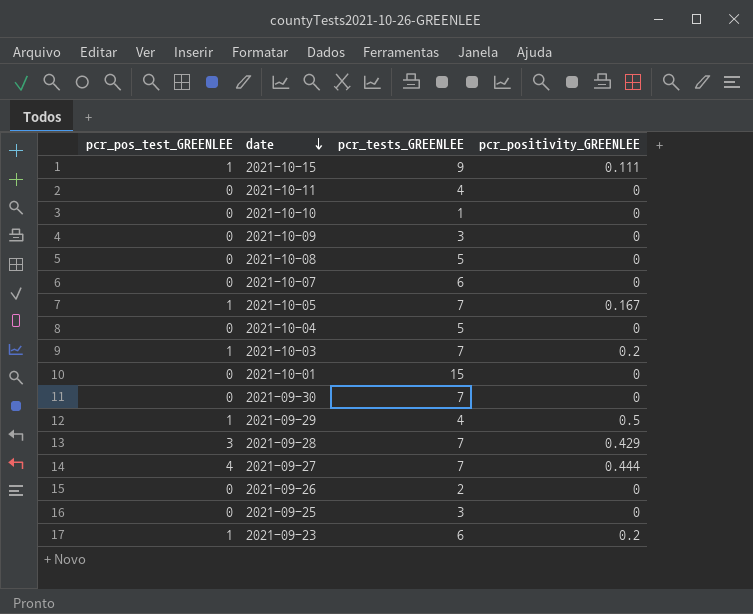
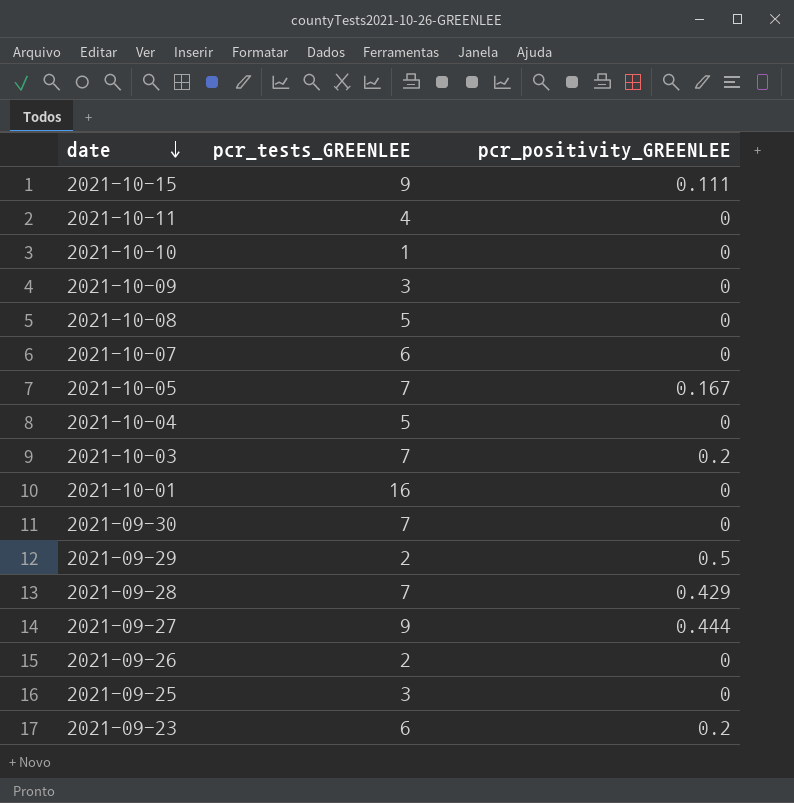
column pcr_pos_test_GREENLEE | position: 1 -> none
2021-10-01 | pcr_tests_GREENLEE: 15 -> 16
2021-09-29 | pcr_tests_GREENLEE: 4 -> 2
2021-09-27 | pcr_tests_GREENLEE: 7 -> 9

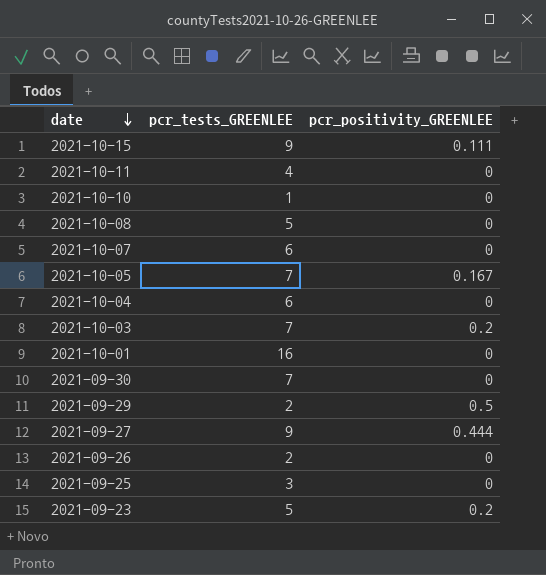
row 2021-10-09: 3 | 0 -> none
row 2021-09-28: 7 | 0.429 -> none
2021-10-04 | pcr_tests_GREENLEE: 5 -> 6
2021-09-23 | pcr_tests_GREENLEE: 6 -> 5

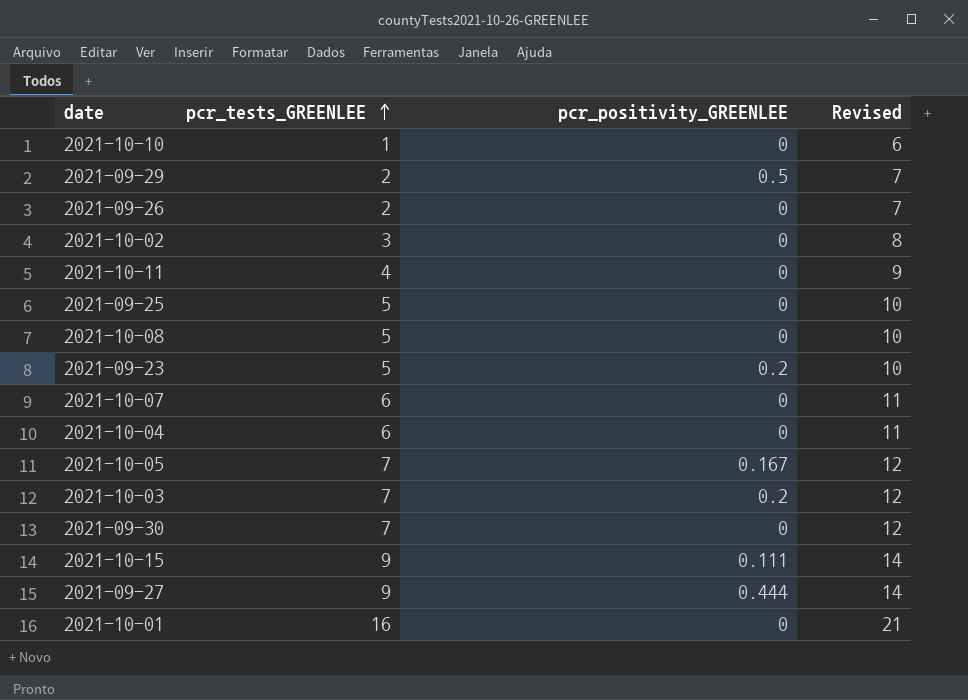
row order: date descending -> pcr_tests_GREENLEE ascending
column Revised | formula: none -> [pcr_tests_GREENLEE] + 5
row 2021-10-02: none -> 3 | 0 | 8
2021-09-25 | pcr_tests_GREENLEE: 3 -> 5

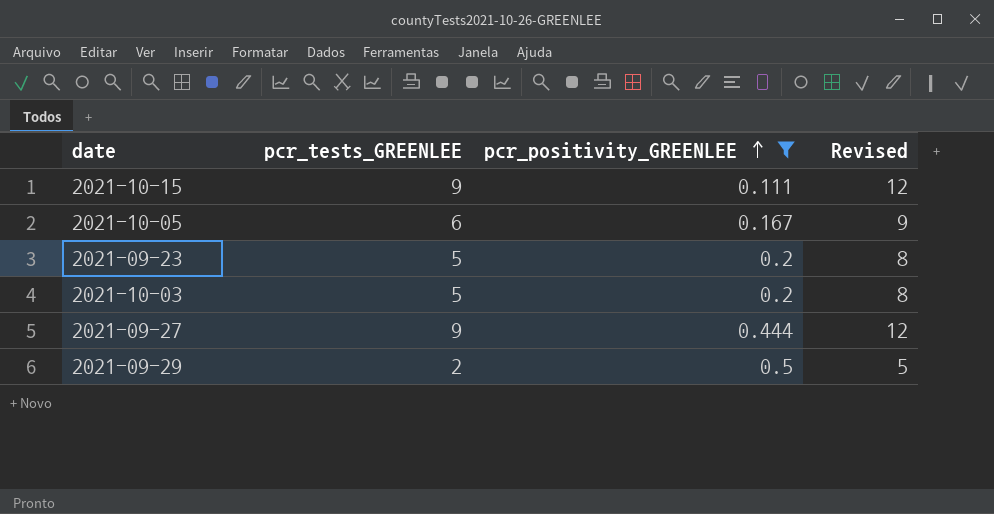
filter: none -> pcr_positivity_GREENLEE != 0
row order: pcr_tests_GREENLEE ascending -> pcr_positivity_GREENLEE ascending
column Revised | formula: [pcr_tests_GREENLEE] + 5 -> [pcr_tests_GREENLEE] + 3
2021-10-05 | pcr_tests_GREENLEE: 7 -> 6
2021-10-03 | pcr_tests_GREENLEE: 7 -> 5

